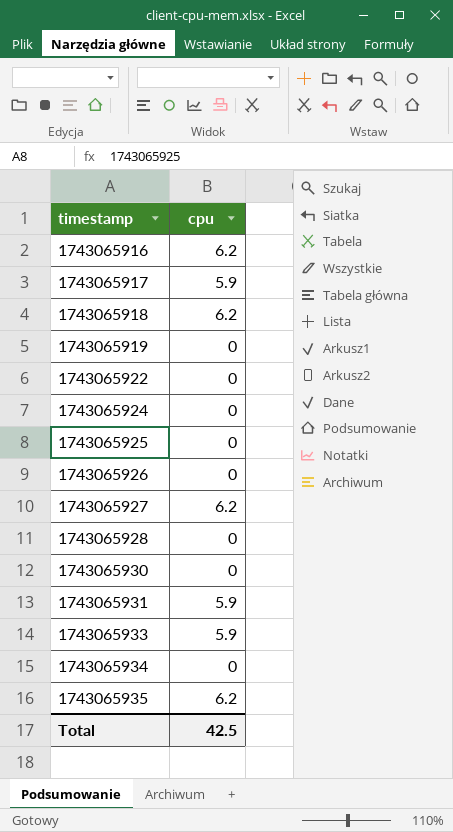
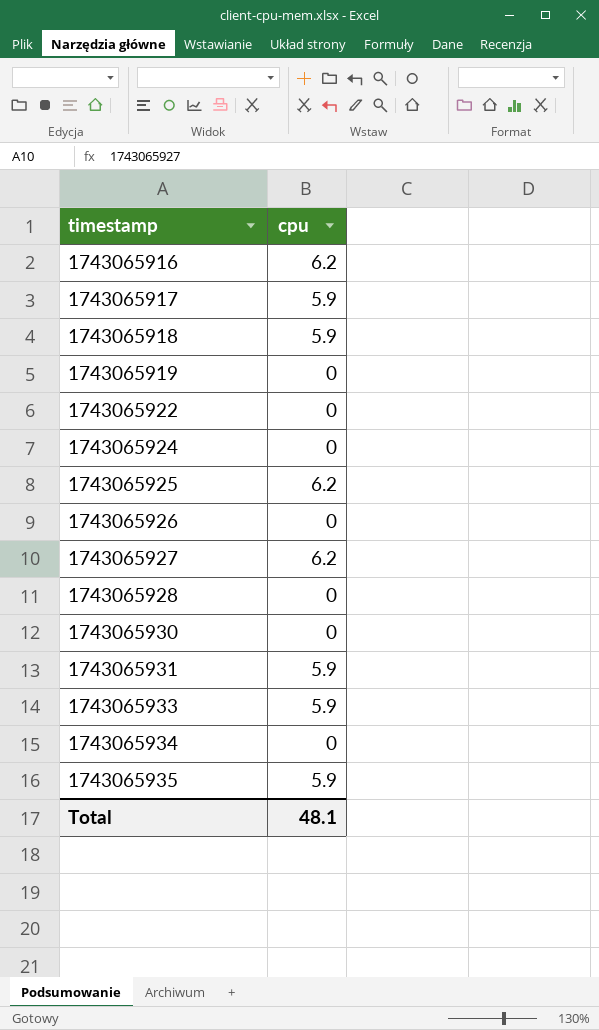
1743065918 | cpu: 6.2 -> 5.9
1743065925 | cpu: 0 -> 6.2
1743065935 | cpu: 6.2 -> 5.9
Total | cpu: 42.5 -> 48.1

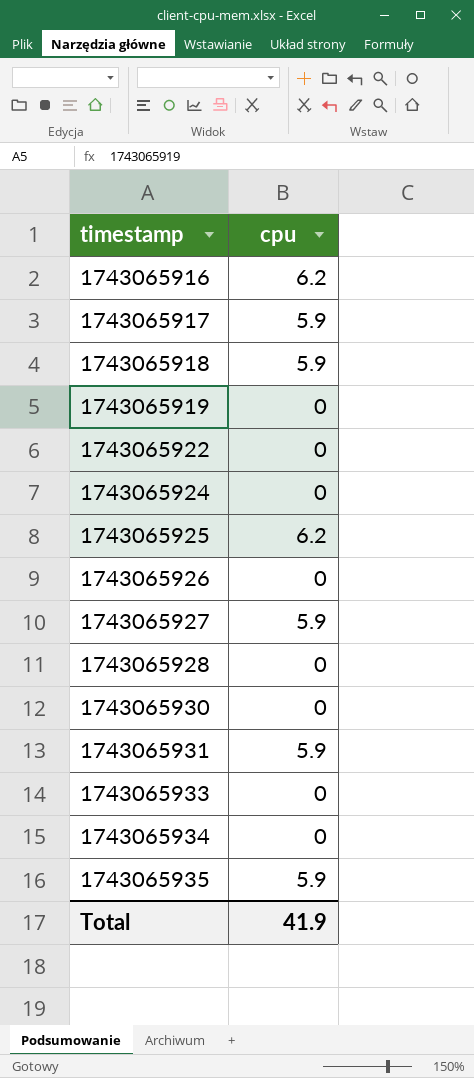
1743065927 | cpu: 6.2 -> 5.9
1743065933 | cpu: 5.9 -> 0
Total | cpu: 48.1 -> 41.9

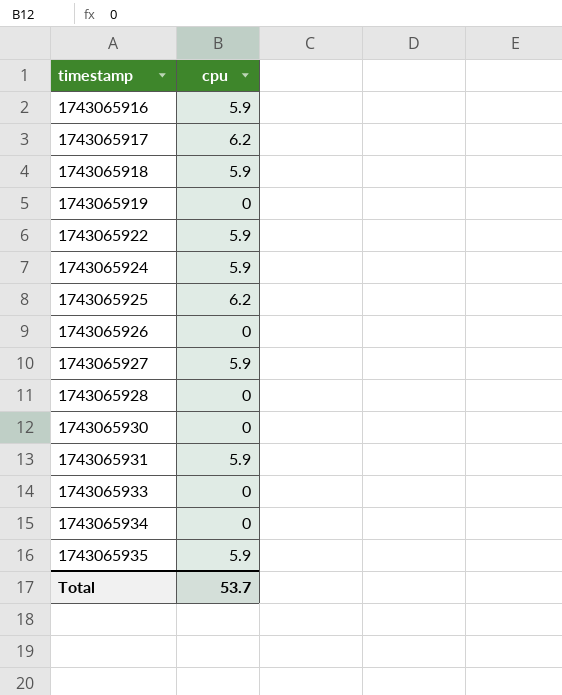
1743065916 | cpu: 6.2 -> 5.9
1743065917 | cpu: 5.9 -> 6.2
1743065922 | cpu: 0 -> 5.9
1743065924 | cpu: 0 -> 5.9
Total | cpu: 41.9 -> 53.7

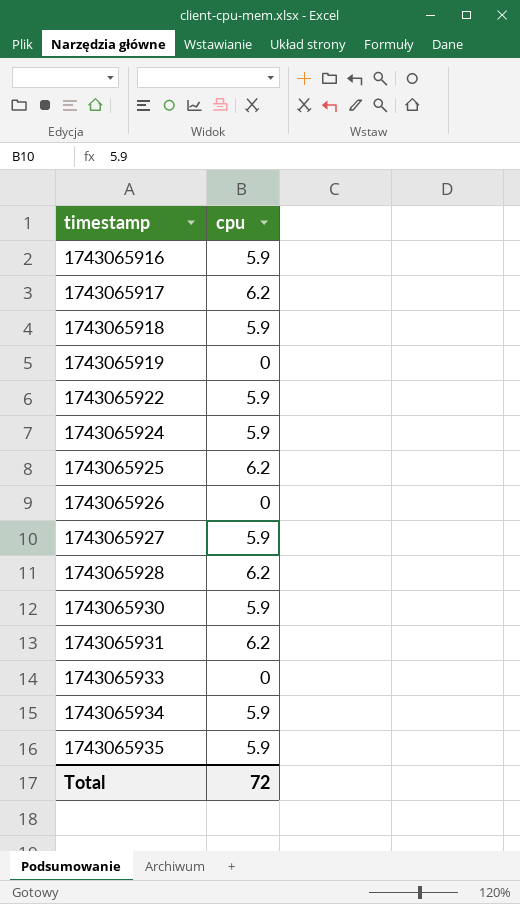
1743065928 | cpu: 0 -> 6.2
1743065930 | cpu: 0 -> 5.9
1743065931 | cpu: 5.9 -> 6.2
1743065934 | cpu: 0 -> 5.9
Total | cpu: 53.7 -> 72

